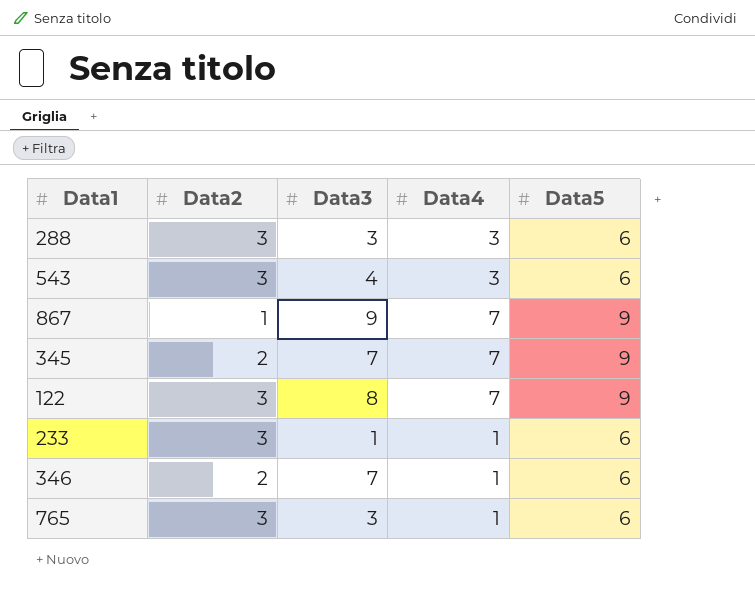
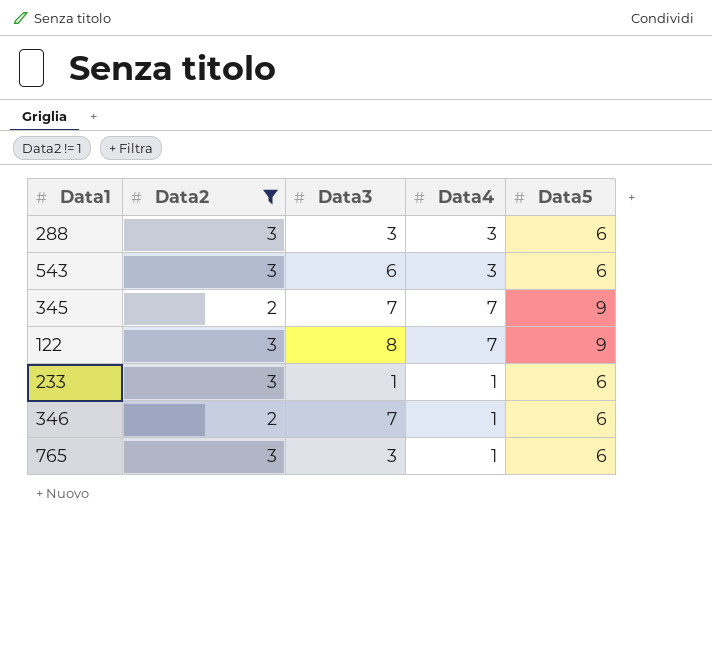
filter: none -> Data2 != 1
543 | Data3: 4 -> 6

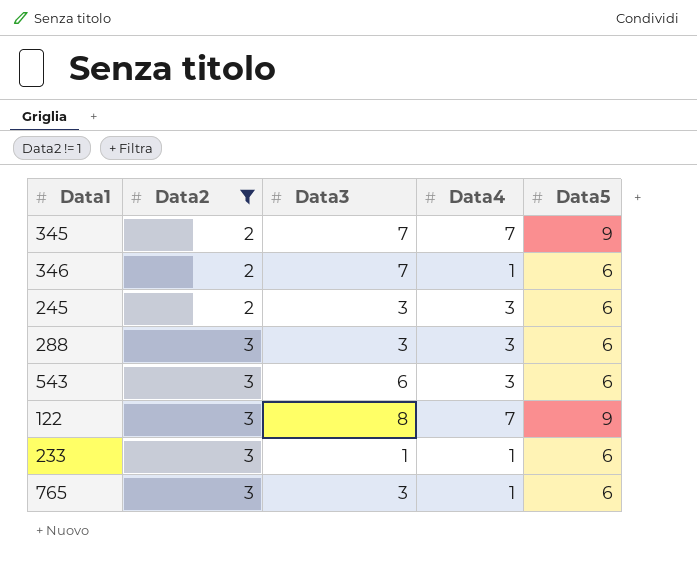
row order: none -> Data2 ascending
row 245: none -> 2 | 3 | 3 | 6

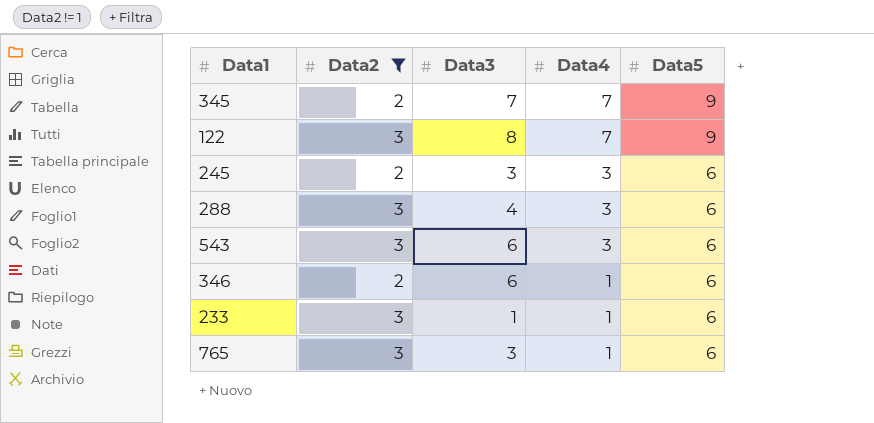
row order: Data2 ascending -> Data4 descending
288 | Data3: 3 -> 4
346 | Data3: 7 -> 6

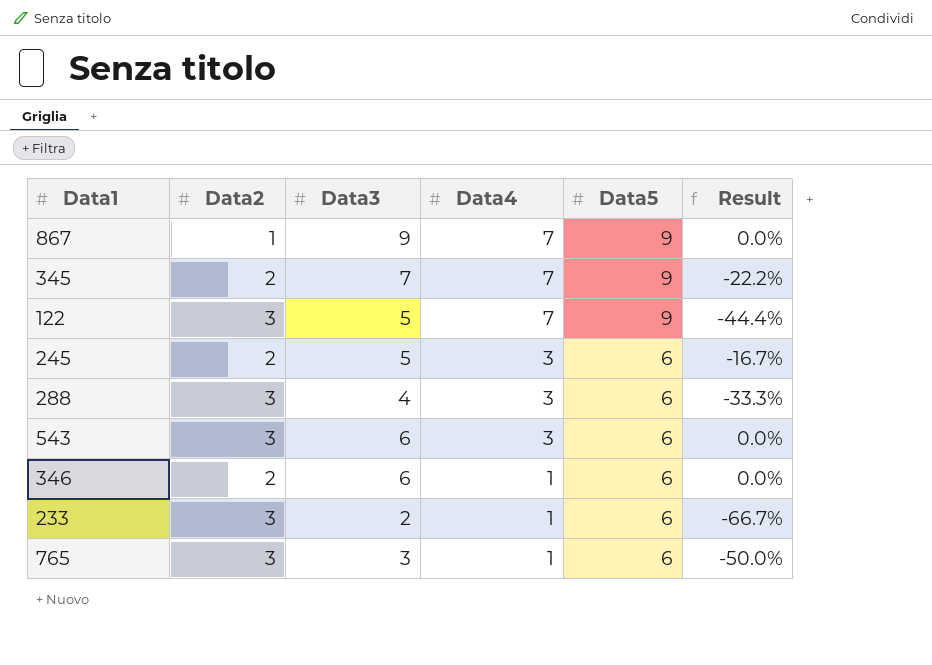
filter: Data2 != 1 -> none
column Result | formula: none -> ([Data3] - [Data5]) / [Data5]
122 | Data3: 8 -> 5
245 | Data3: 3 -> 5
233 | Data3: 1 -> 2

